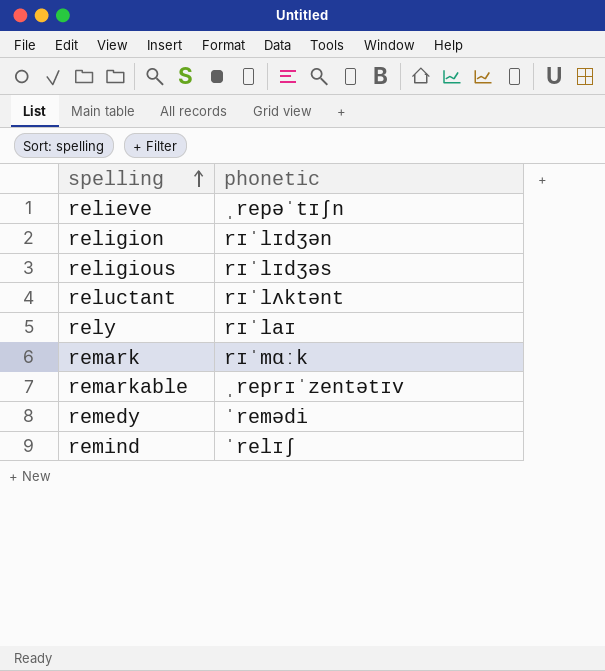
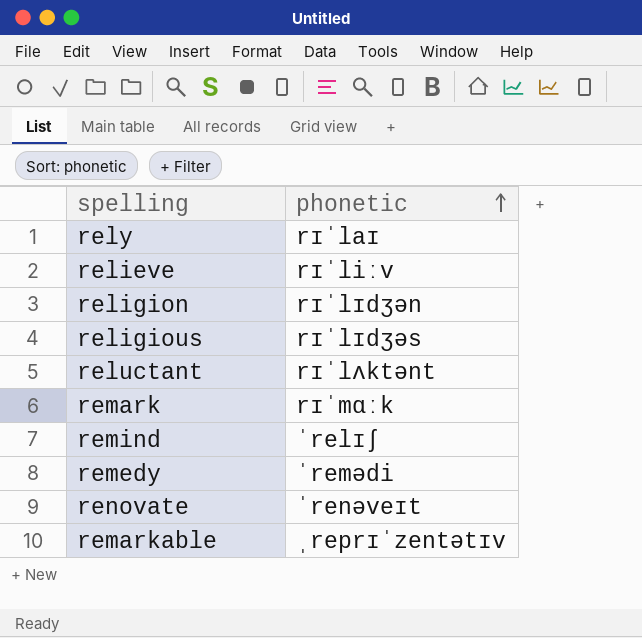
row order: spelling ascending -> phonetic ascending
relieve | phonetic: ˌrepəˈtɪʃn -> rɪˈliːv
row renovate: none -> ˈrenəveɪt

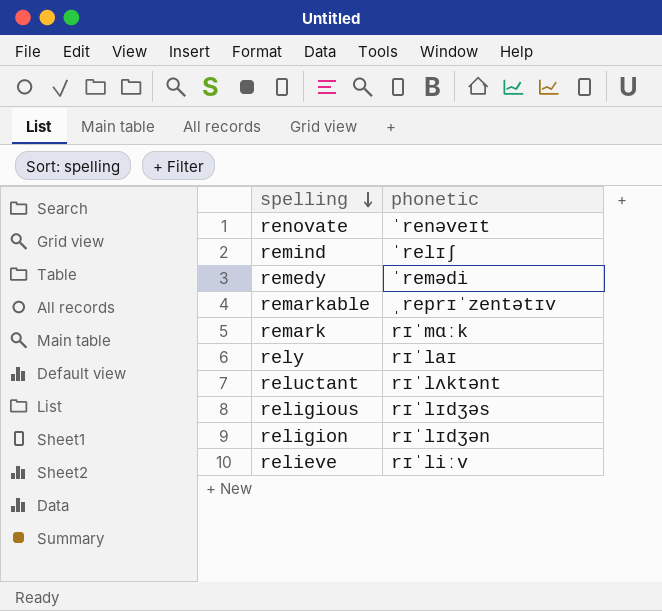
row order: phonetic ascending -> spelling descending

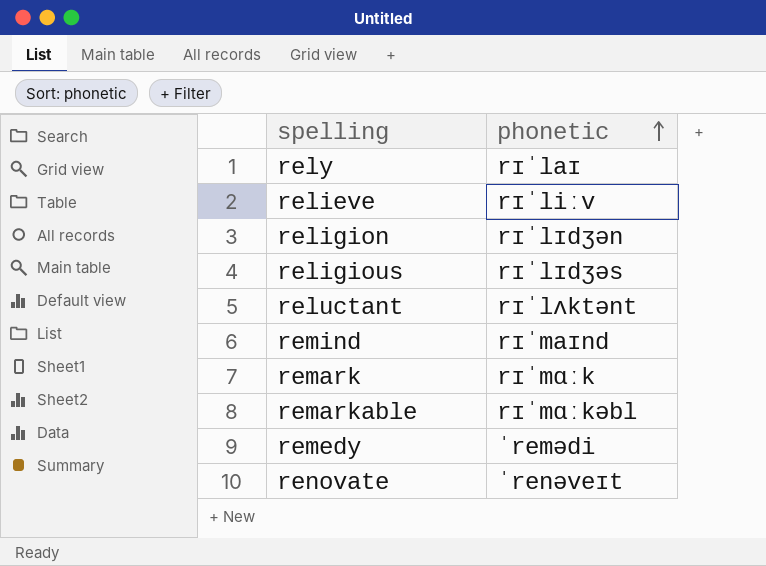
row order: spelling descending -> phonetic ascending
remind | phonetic: ˈrelɪʃ -> rɪˈmaɪnd
remarkable | phonetic: ˌreprɪˈzentətɪv -> rɪˈmɑːkəbl

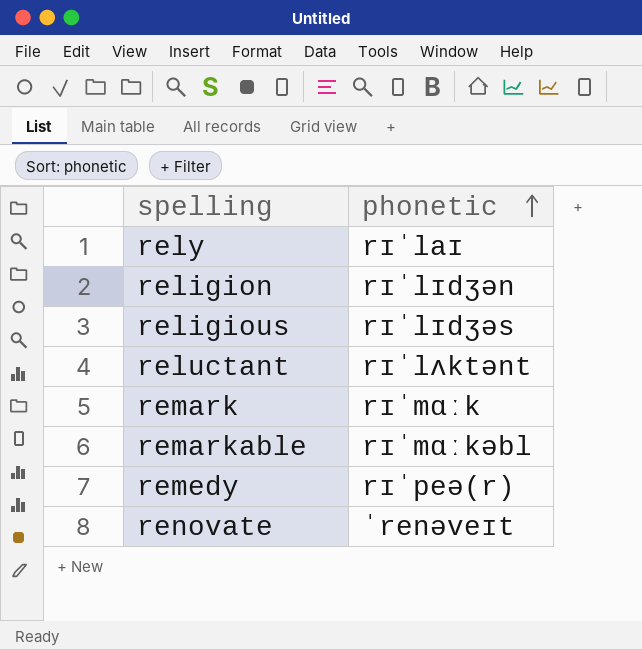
row relieve: rɪˈliːv -> none
row remind: rɪˈmaɪnd -> none
remedy | phonetic: ˈremədi -> rɪˈpeə(r)

